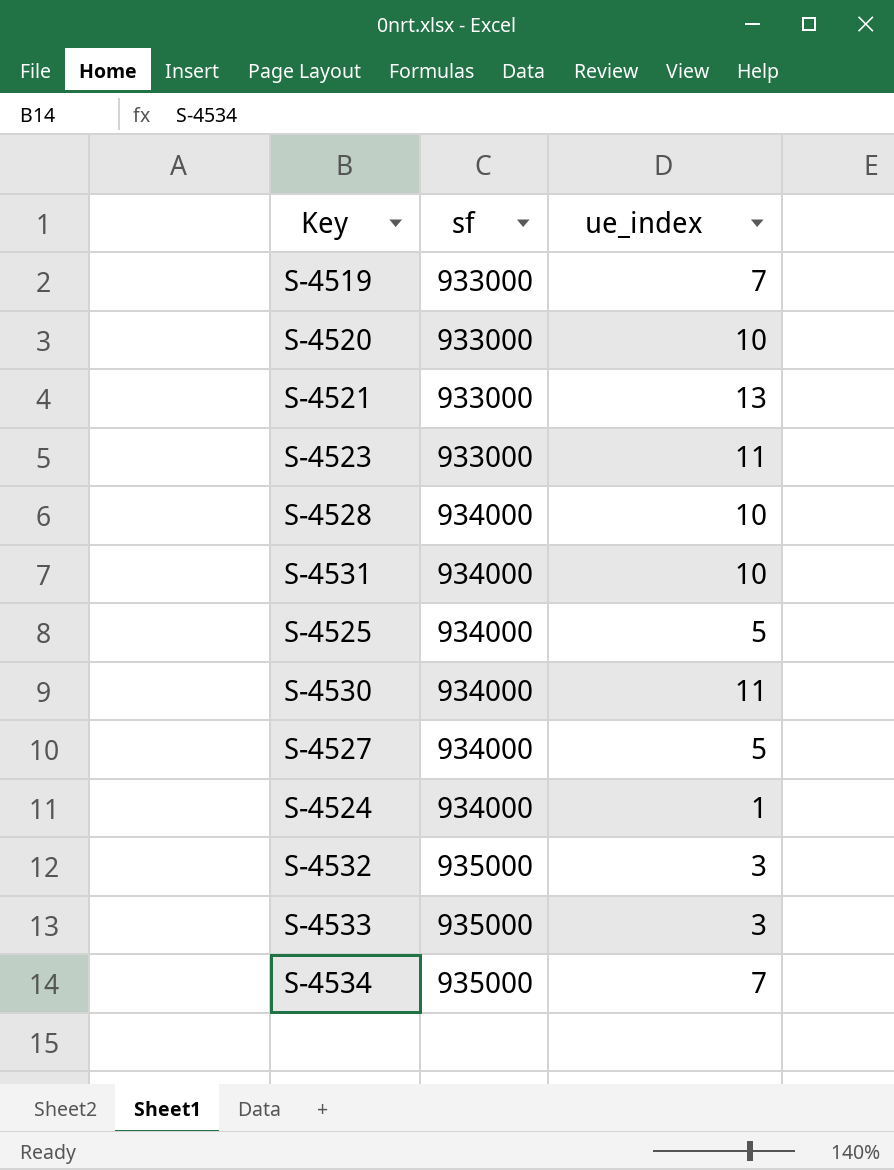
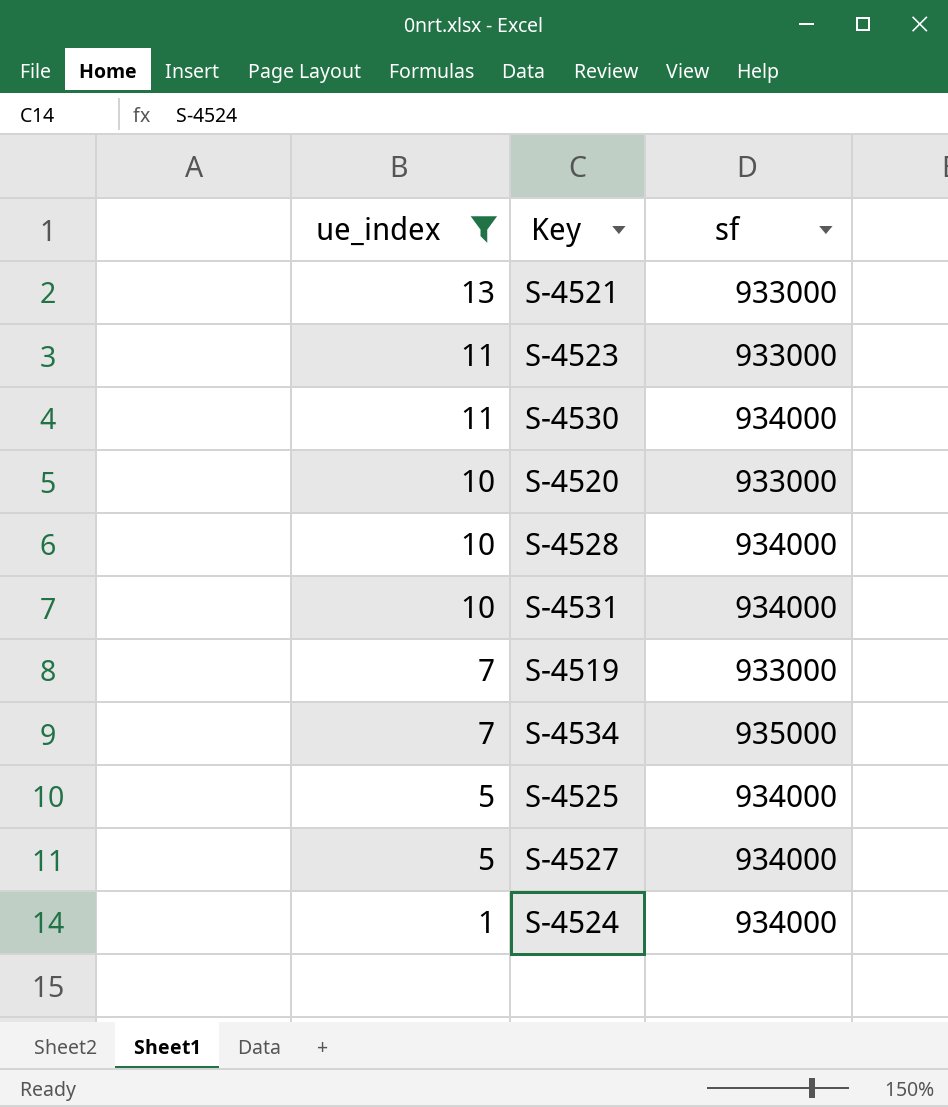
filter: none -> ue_index != 3
row order: sf ascending -> ue_index descending
column ue_index | position: 3 -> 1

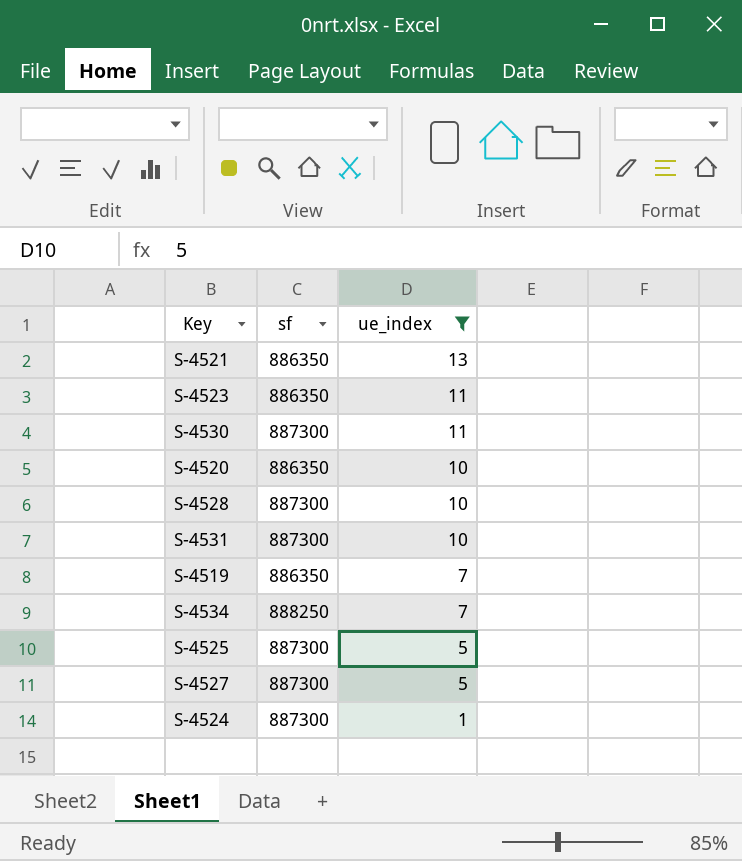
column ue_index | position: 1 -> 3
S-4521 | sf: 933000 -> 886350
S-4523 | sf: 933000 -> 886350
S-4530 | sf: 934000 -> 887300
S-4520 | sf: 933000 -> 886350
S-4528 | sf: 934000 -> 887300
S-4531 | sf: 934000 -> 887300
S-4519 | sf: 933000 -> 886350
S-4534 | sf: 935000 -> 888250
S-4525 | sf: 934000 -> 887300
S-4527 | sf: 934000 -> 887300
S-4524 | sf: 934000 -> 887300

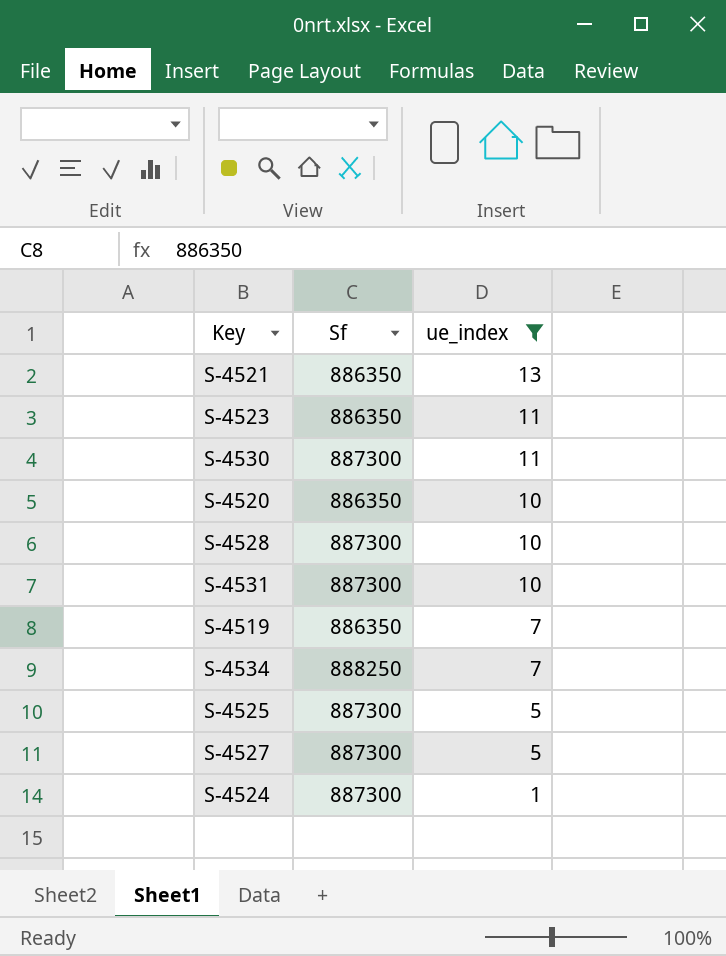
column name: sf -> Sf

